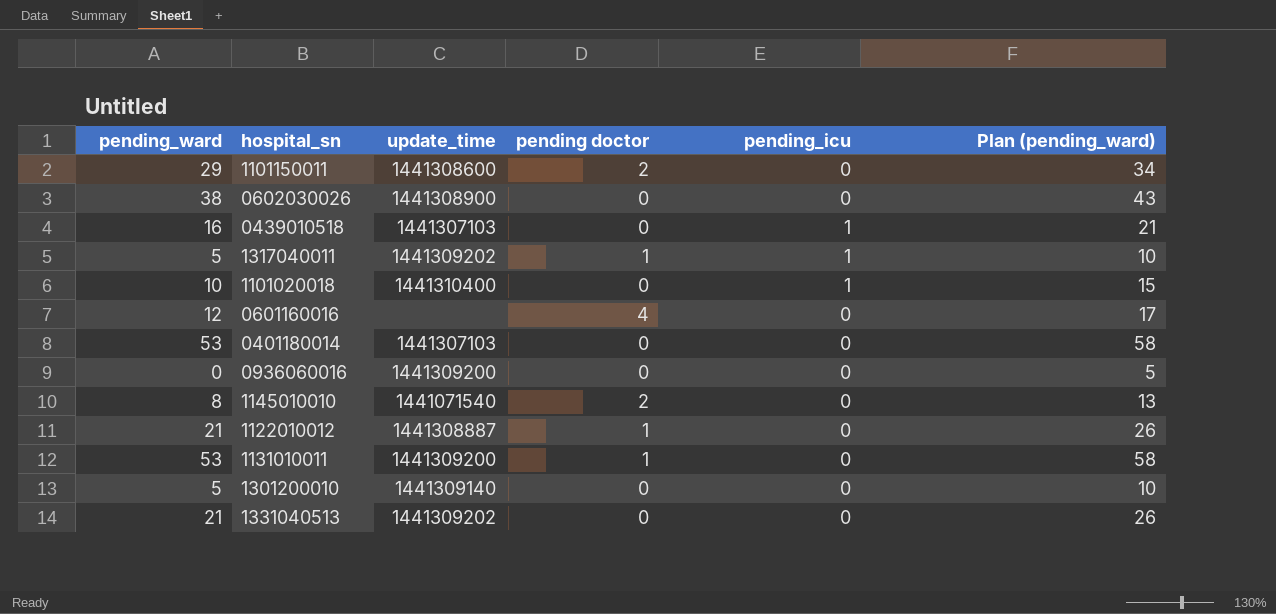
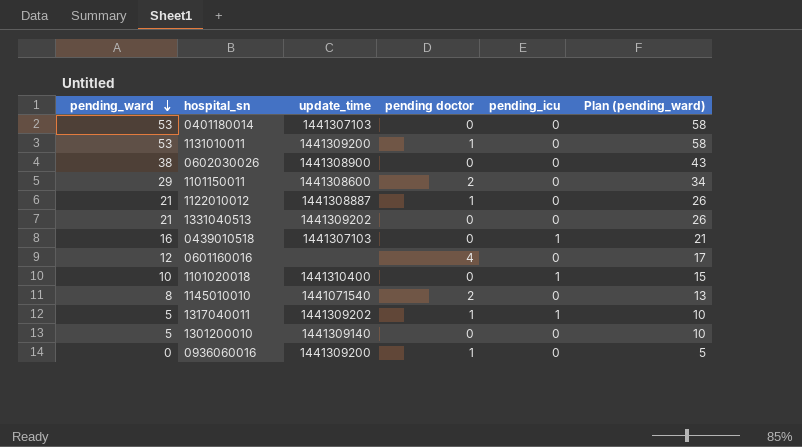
row order: none -> pending_ward descending
0936060016 | pending doctor: 0 -> 1

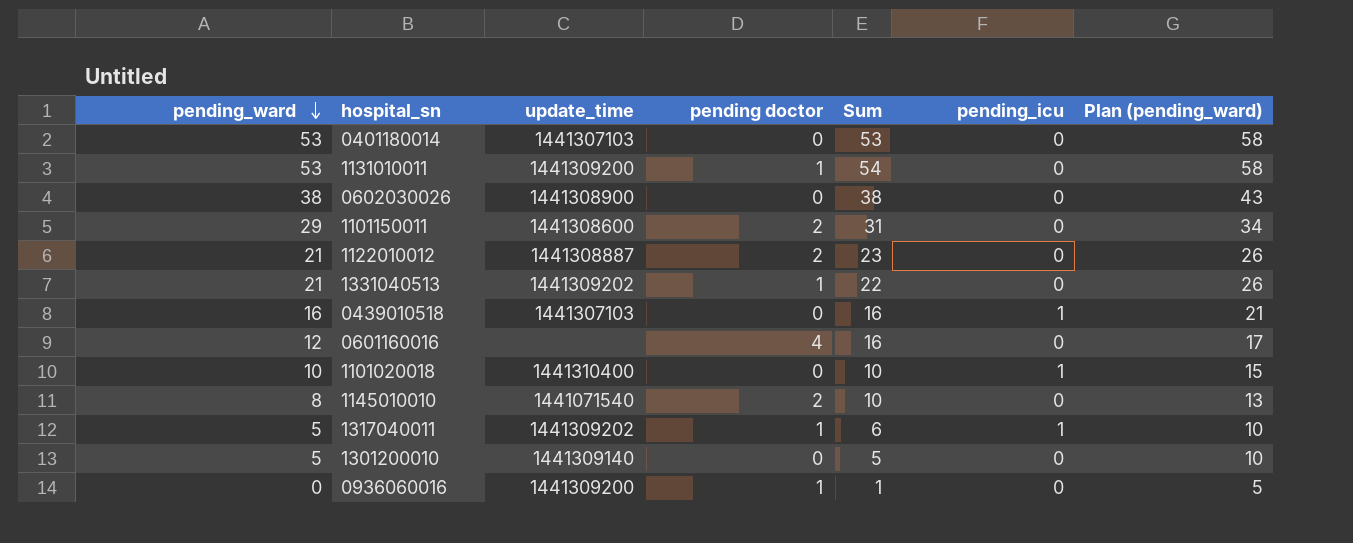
column Sum | formula: none -> [pending_ward] + [pending doctor]
1122010012 | pending doctor: 1 -> 2
1331040513 | pending doctor: 0 -> 1

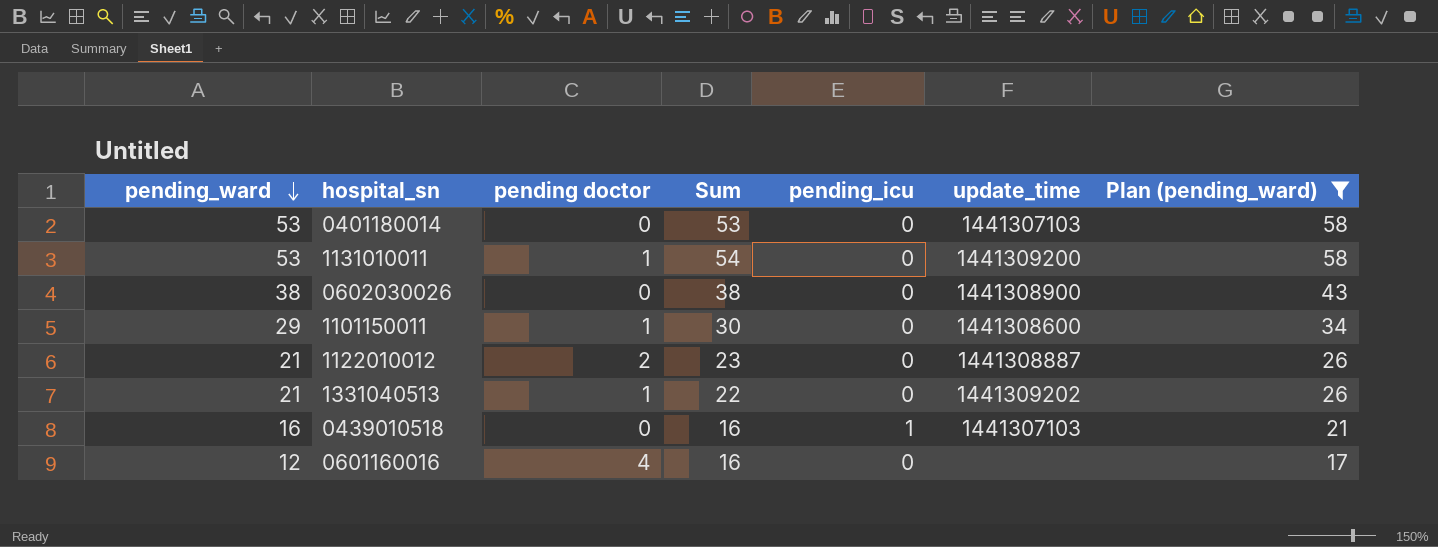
filter: none -> Plan (pending_ward) >= 17
column update_time | position: 3 -> 6
1101150011 | pending doctor: 2 -> 1
1101150011 | Sum: 31 -> 30

